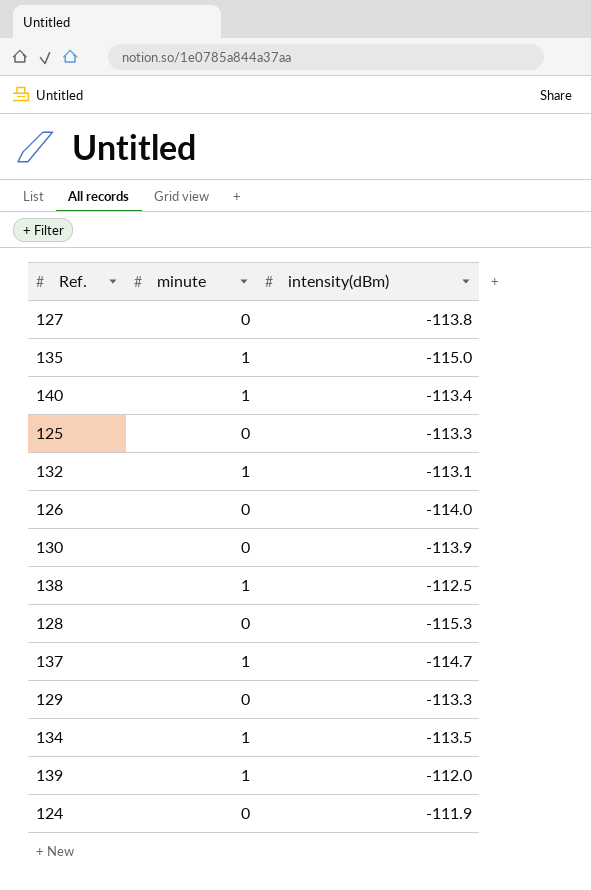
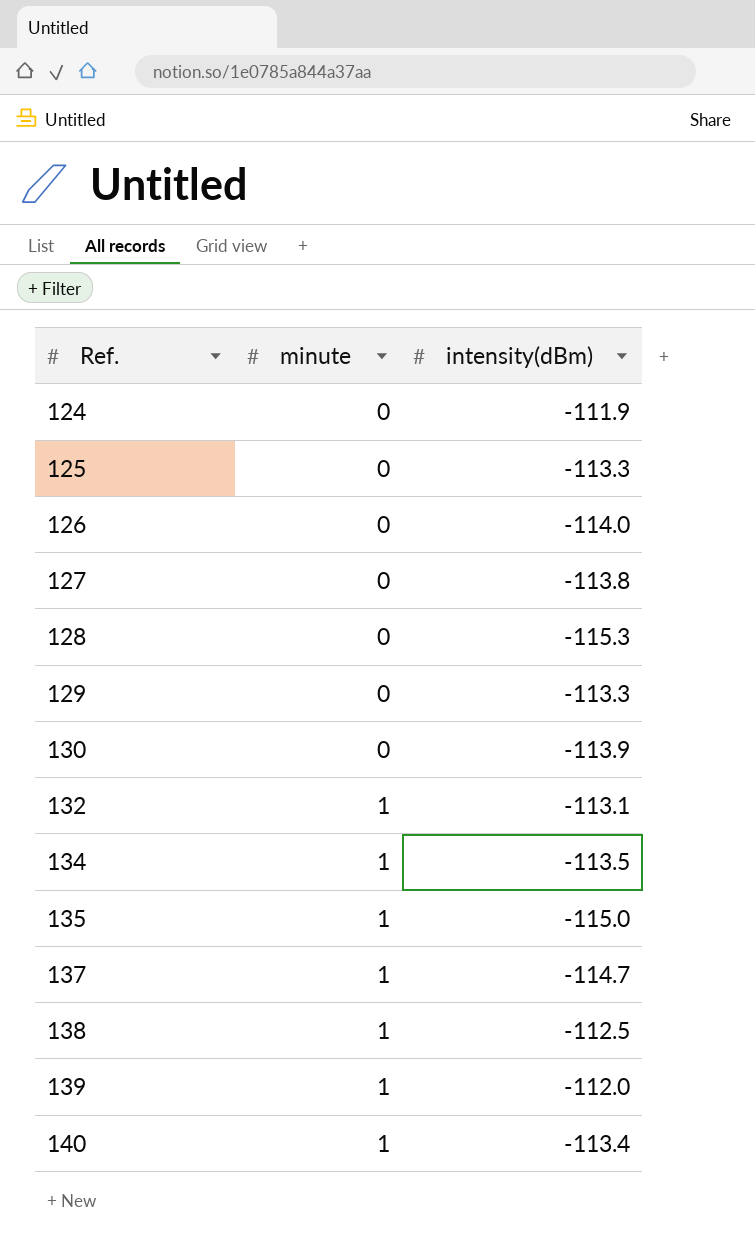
row order: none -> Ref. ascending

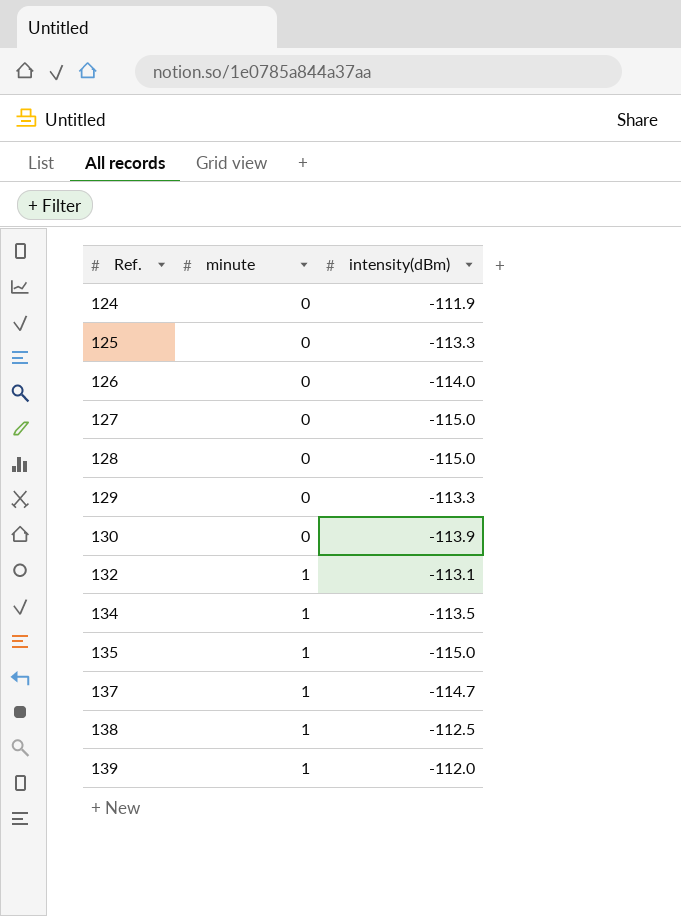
row 140: 1 | -113.4 -> none
127 | intensity(dBm): -113.8 -> -115.0
128 | intensity(dBm): -115.3 -> -115.0

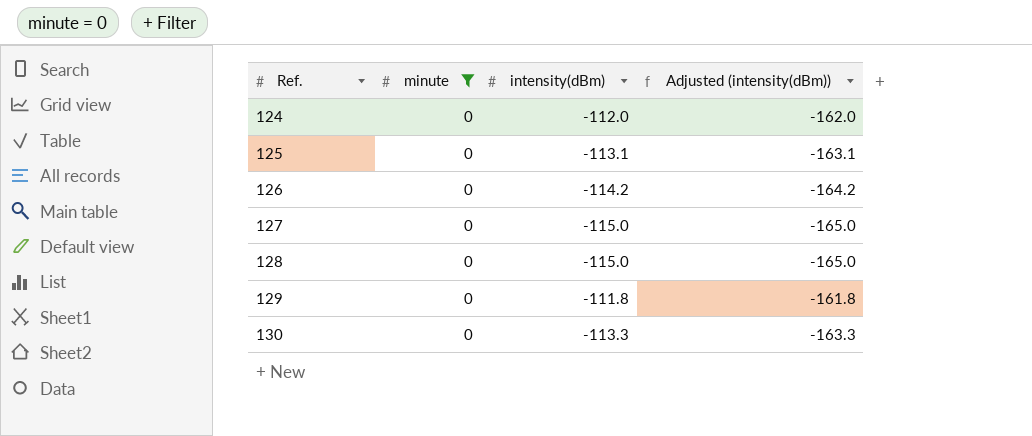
filter: none -> minute = 0
column Adjusted (intensity(dBm)) | formula: none -> [intensity(dBm)] - 50
124 | intensity(dBm): -111.9 -> -112.0
125 | intensity(dBm): -113.3 -> -113.1
126 | intensity(dBm): -114.0 -> -114.2
129 | intensity(dBm): -113.3 -> -111.8
130 | intensity(dBm): -113.9 -> -113.3

